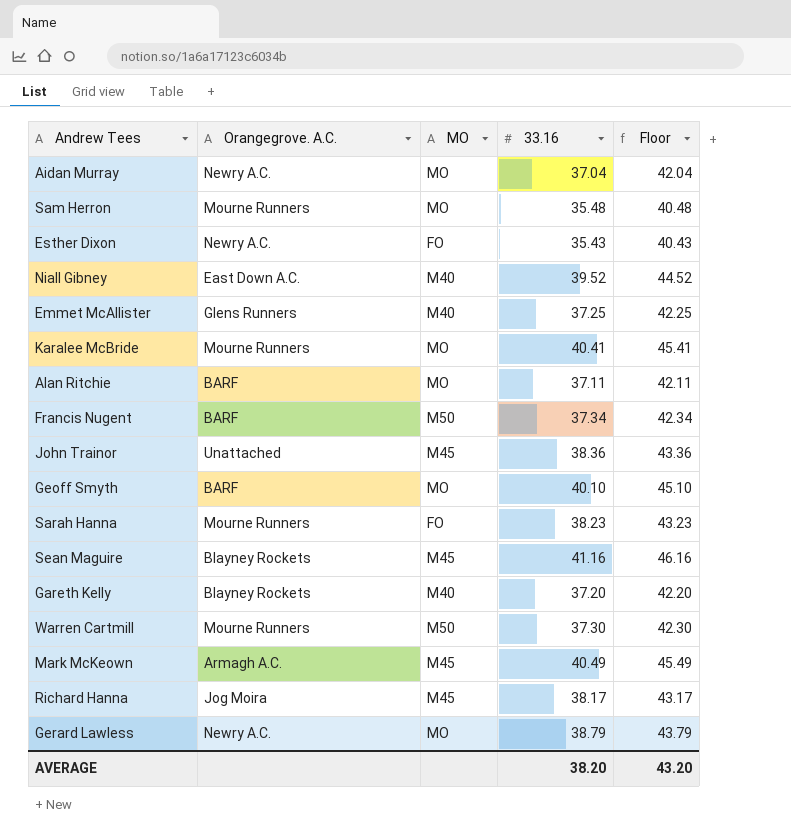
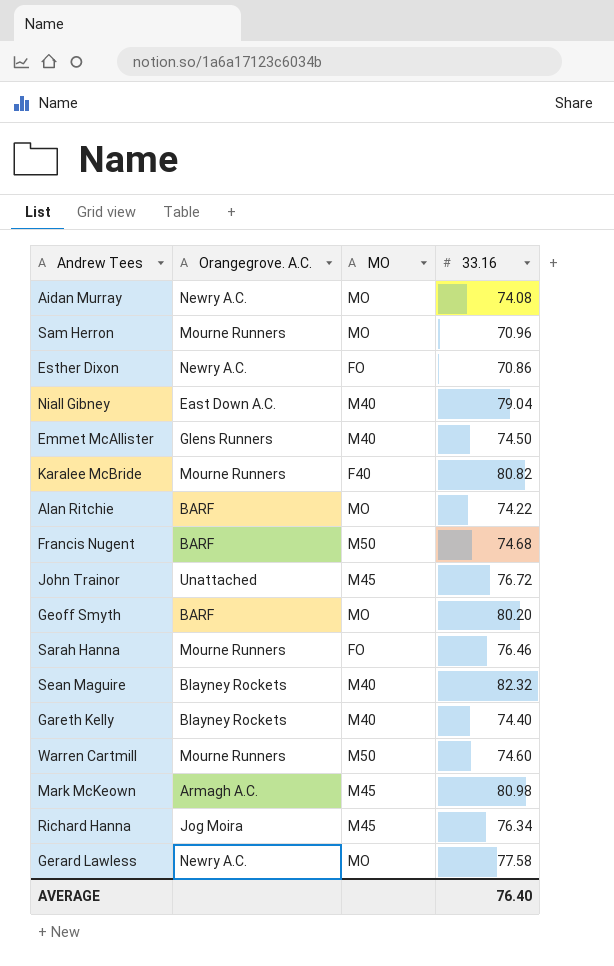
column Floor | formula: [33.16] + 5 -> none
Aidan Murray | 33.16: 37.04 -> 74.08
Sam Herron | 33.16: 35.48 -> 70.96
Esther Dixon | 33.16: 35.43 -> 70.86
Niall Gibney | 33.16: 39.52 -> 79.04
Emmet McAllister | 33.16: 37.25 -> 74.50
Karalee McBride | MO: MO -> F40
Karalee McBride | 33.16: 40.41 -> 80.82
Alan Ritchie | 33.16: 37.11 -> 74.22
Francis Nugent | 33.16: 37.34 -> 74.68
John Trainor | 33.16: 38.36 -> 76.72
Geoff Smyth | 33.16: 40.10 -> 80.20
Sarah Hanna | 33.16: 38.23 -> 76.46
Sean Maguire | MO: M45 -> M40
Sean Maguire | 33.16: 41.16 -> 82.32
Gareth Kelly | 33.16: 37.20 -> 74.40
Warren Cartmill | 33.16: 37.30 -> 74.60
Mark McKeown | 33.16: 40.49 -> 80.98
Richard Hanna | 33.16: 38.17 -> 76.34
Gerard Lawless | 33.16: 38.79 -> 77.58
AVERAGE | 33.16: 38.20 -> 76.40

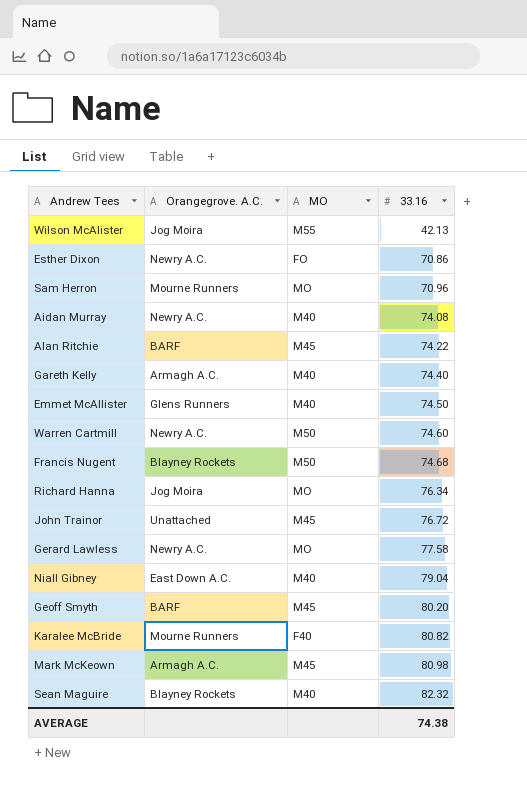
row order: none -> 33.16 ascending
row Sarah Hanna: Mourne Runners | FO | 76.46 -> none
row Wilson McAlister: none -> Jog Moira | M55 | 42.13
Aidan Murray | MO: MO -> M40
Alan Ritchie | MO: MO -> M45
Gareth Kelly | Orangegrove. A.C.: Blayney Rockets -> Armagh A.C.
Warren Cartmill | Orangegrove. A.C.: Mourne Runners -> Newry A.C.
Francis Nugent | Orangegrove. A.C.: BARF -> Blayney Rockets
Richard Hanna | MO: M45 -> MO
Geoff Smyth | MO: MO -> M45
AVERAGE | 33.16: 76.40 -> 74.38

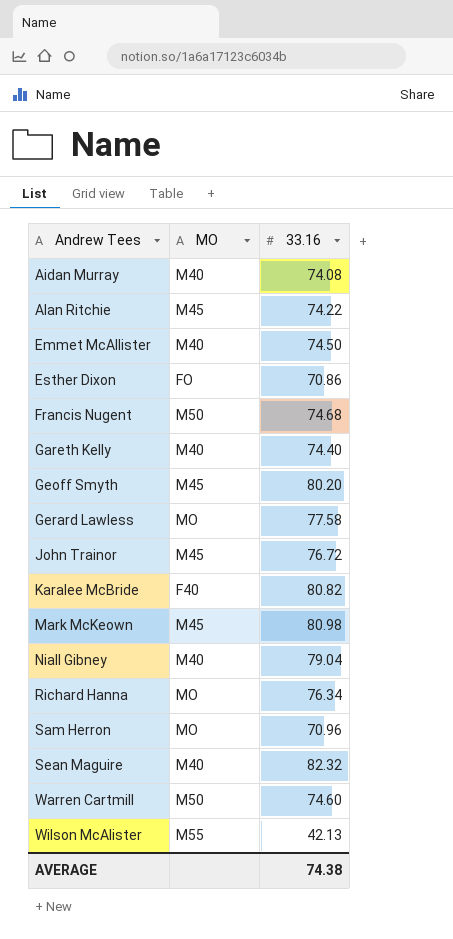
row order: 33.16 ascending -> Andrew Tees ascending
column Orangegrove. A.C. | position: 2 -> none

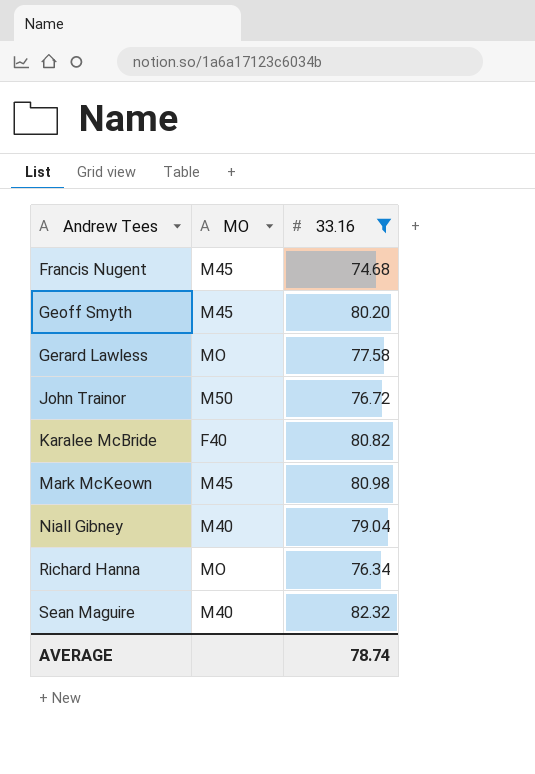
filter: none -> 33.16 >= 74.68
Francis Nugent | MO: M50 -> M45
John Trainor | MO: M45 -> M50
AVERAGE | 33.16: 74.38 -> 78.74

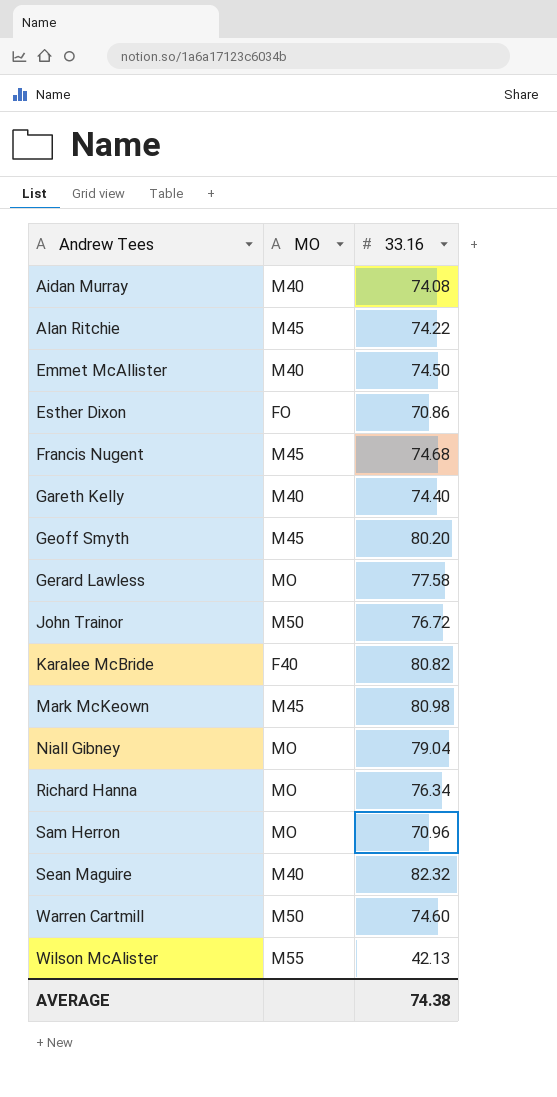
filter: 33.16 >= 74.68 -> none
Niall Gibney | MO: M40 -> MO
AVERAGE | 33.16: 78.74 -> 74.38

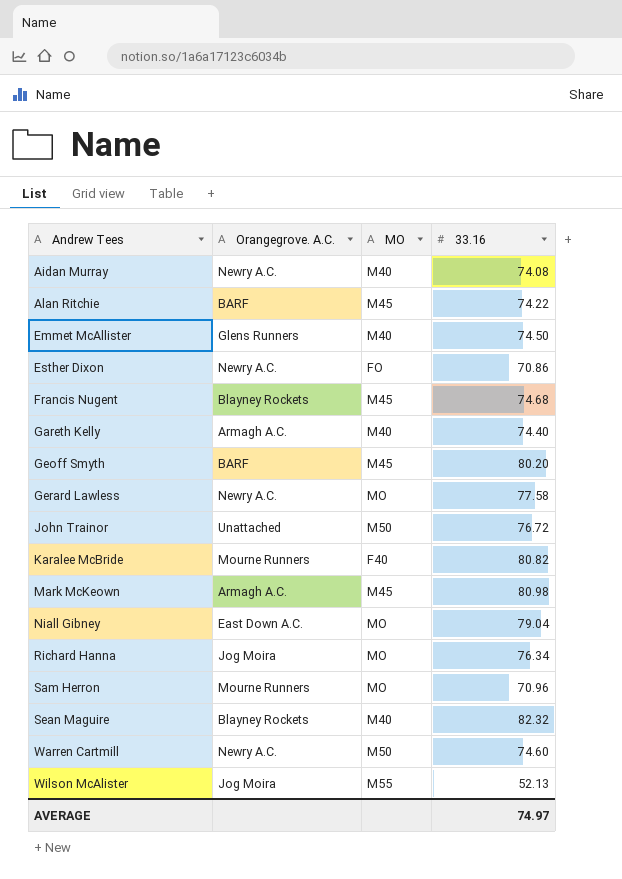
column Orangegrove. A.C. | position: none -> 2
Wilson McAlister | 33.16: 42.13 -> 52.13
AVERAGE | 33.16: 74.38 -> 74.97

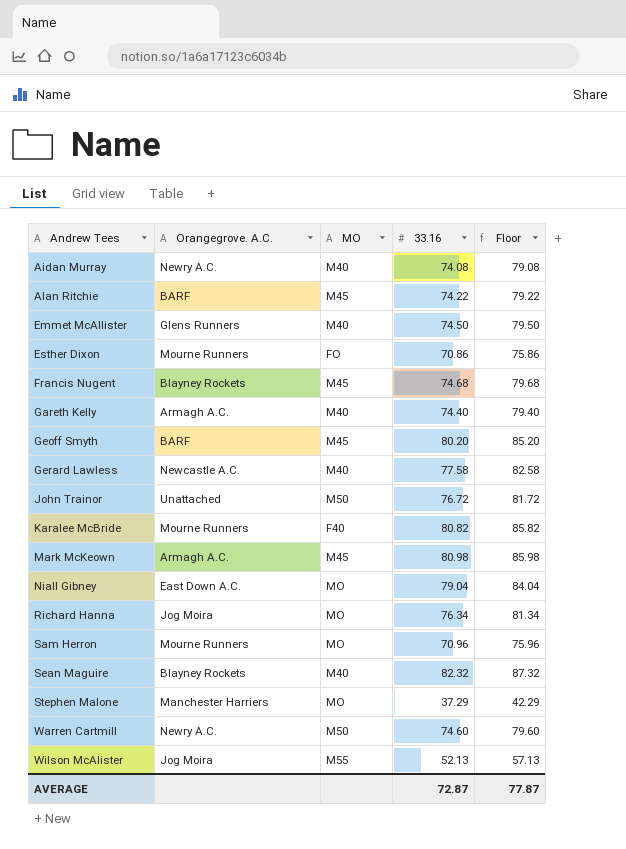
column Floor | formula: none -> [33.16] + 5
Esther Dixon | Orangegrove. A.C.: Newry A.C. -> Mourne Runners
Gerard Lawless | Orangegrove. A.C.: Newry A.C. -> Newcastle A.C.
Gerard Lawless | MO: MO -> M40
row Stephen Malone: none -> Manchester Harriers | MO | 37.29 | 42.29
AVERAGE | 33.16: 74.97 -> 72.87

